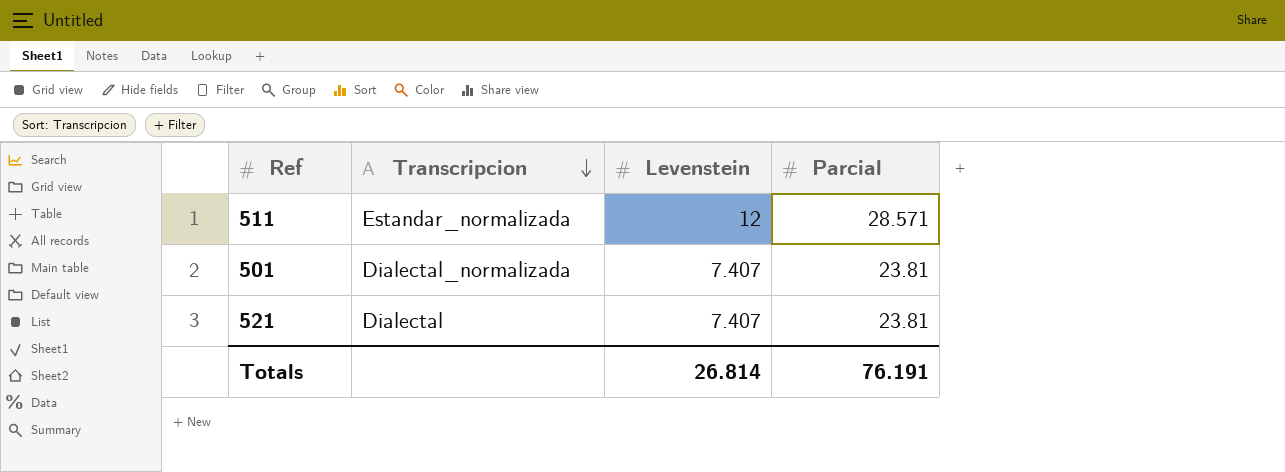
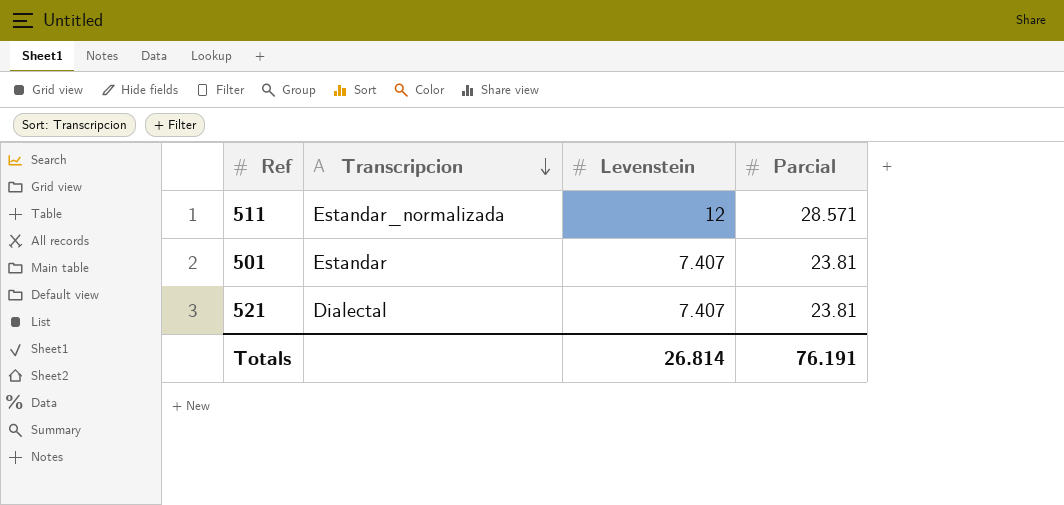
501 | Transcripcion: Dialectal_normalizada -> Estandar

